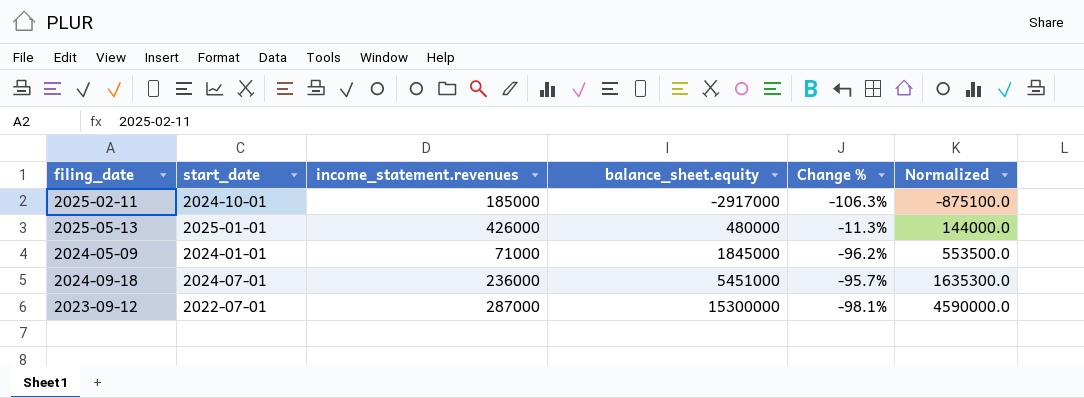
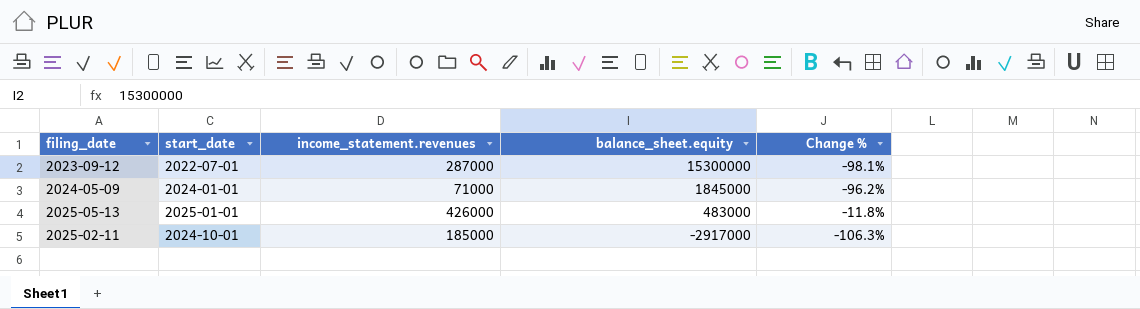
row order: balance_sheet.equity ascending -> balance_sheet.equity descending
column Normalized | formula: [balance_sheet.equity] * 0.3 -> none
row 2024-09-18: 2024-07-01 | 236000 | 5451000 | -95.7% | 1635300.0 -> none
2025-05-13 | balance_sheet.equity: 480000 -> 483000
2025-05-13 | Change %: -11.3% -> -11.8%

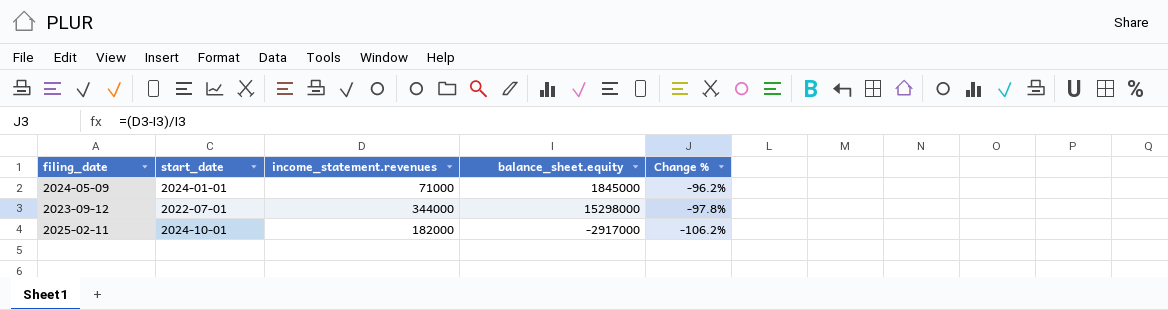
row order: balance_sheet.equity descending -> Change % descending
row 2025-05-13: 2025-01-01 | 426000 | 483000 | -11.8% -> none
2023-09-12 | income_statement.revenues: 287000 -> 344000
2023-09-12 | balance_sheet.equity: 15300000 -> 15298000
2023-09-12 | Change %: -98.1% -> -97.8%
2025-02-11 | income_statement.revenues: 185000 -> 182000
2025-02-11 | Change %: -106.3% -> -106.2%

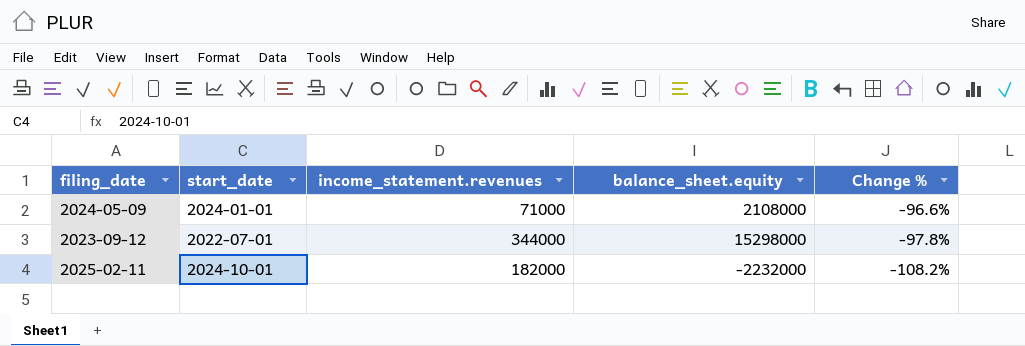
2024-05-09 | balance_sheet.equity: 1845000 -> 2108000
2024-05-09 | Change %: -96.2% -> -96.6%
2025-02-11 | balance_sheet.equity: -2917000 -> -2232000
2025-02-11 | Change %: -106.2% -> -108.2%

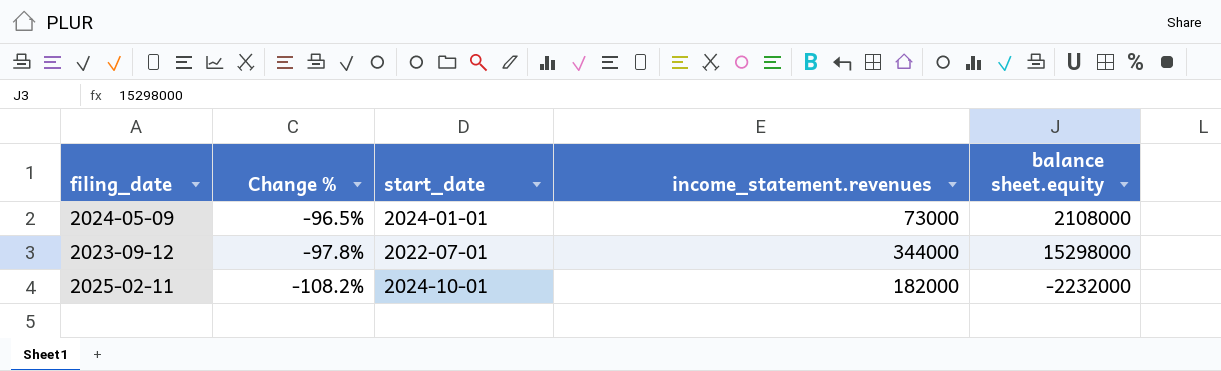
column Change % | position: 5 -> 2
column name: balance_sheet.equity -> balance sheet.equity
2024-05-09 | Change %: -96.6% -> -96.5%
2024-05-09 | income_statement.revenues: 71000 -> 73000

